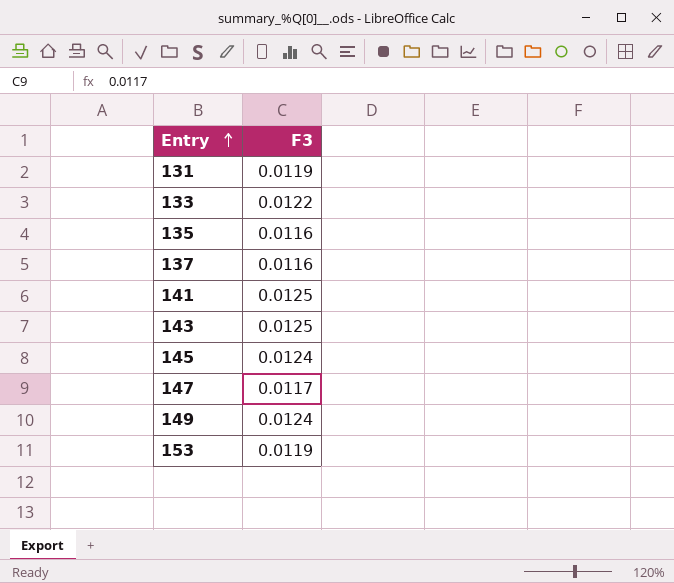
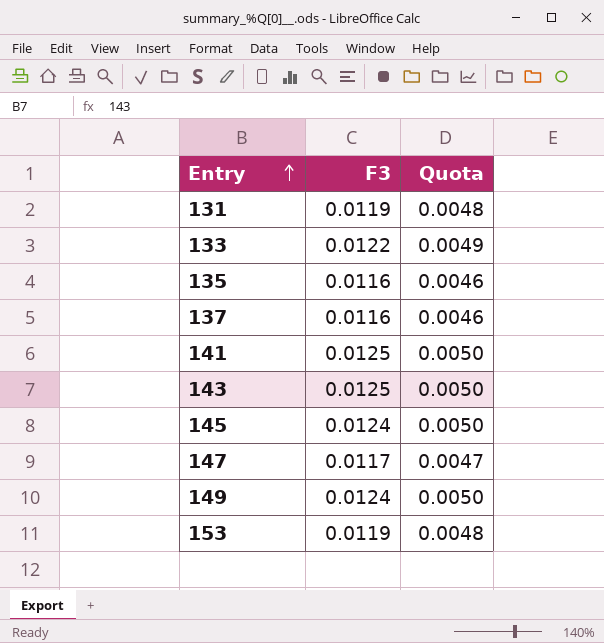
column Quota | formula: none -> [F3] * 0.4

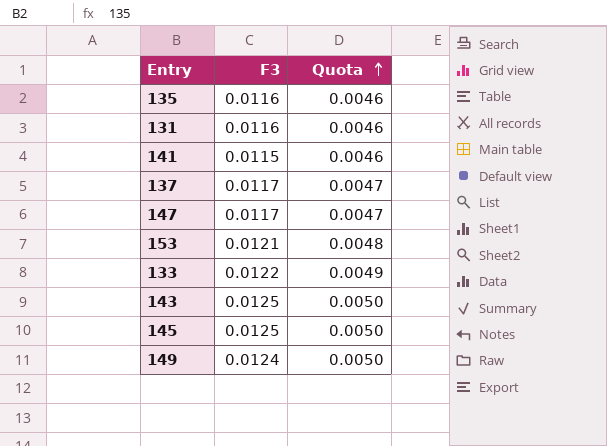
row order: Entry ascending -> Quota ascending
131 | F3: 0.0119 -> 0.0116
131 | Quota: 0.0048 -> 0.0046
141 | F3: 0.0125 -> 0.0115
141 | Quota: 0.0050 -> 0.0046
137 | F3: 0.0116 -> 0.0117
137 | Quota: 0.0046 -> 0.0047
153 | F3: 0.0119 -> 0.0121
145 | F3: 0.0124 -> 0.0125

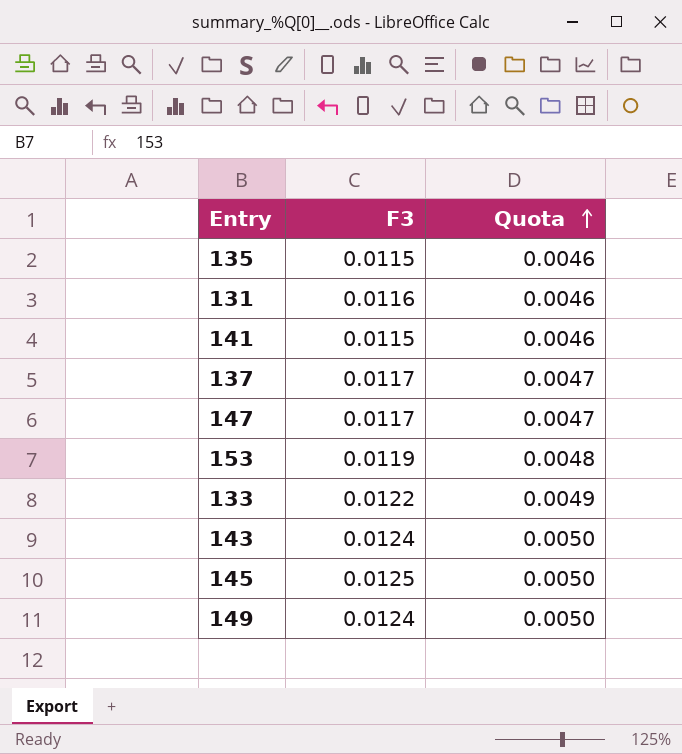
135 | F3: 0.0116 -> 0.0115
153 | F3: 0.0121 -> 0.0119
143 | F3: 0.0125 -> 0.0124

